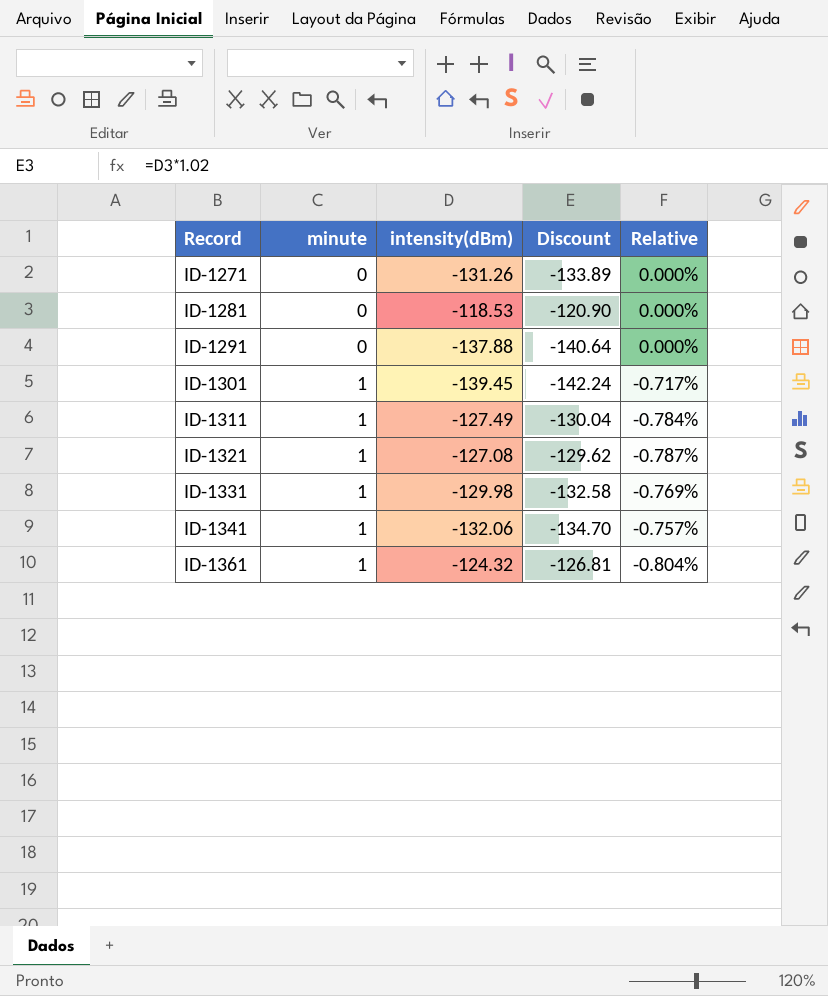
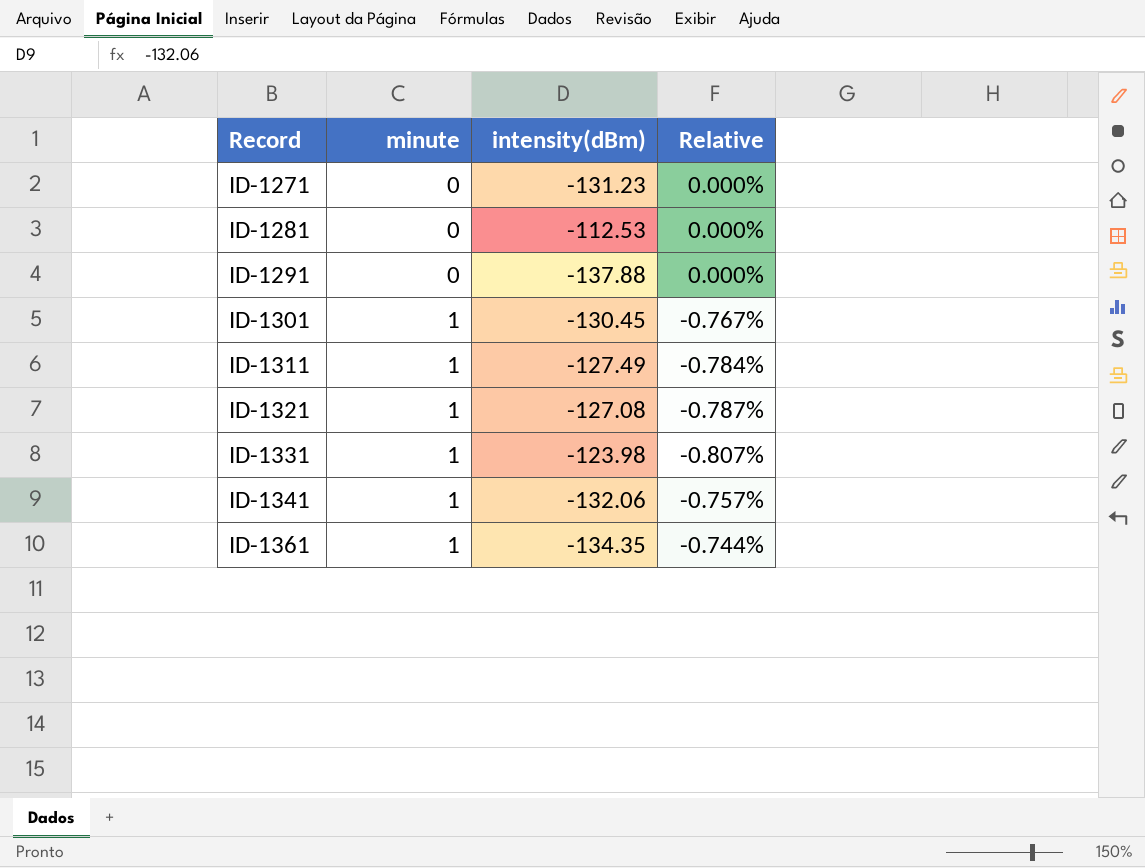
column Discount | formula: [intensity(dBm)] * 1.02 -> none
ID-1271 | intensity(dBm): -131.26 -> -131.23
ID-1281 | intensity(dBm): -118.53 -> -112.53
ID-1301 | intensity(dBm): -139.45 -> -130.45
ID-1301 | Relative: -0.717% -> -0.767%
ID-1331 | intensity(dBm): -129.98 -> -123.98
ID-1331 | Relative: -0.769% -> -0.807%
ID-1361 | intensity(dBm): -124.32 -> -134.35
ID-1361 | Relative: -0.804% -> -0.744%

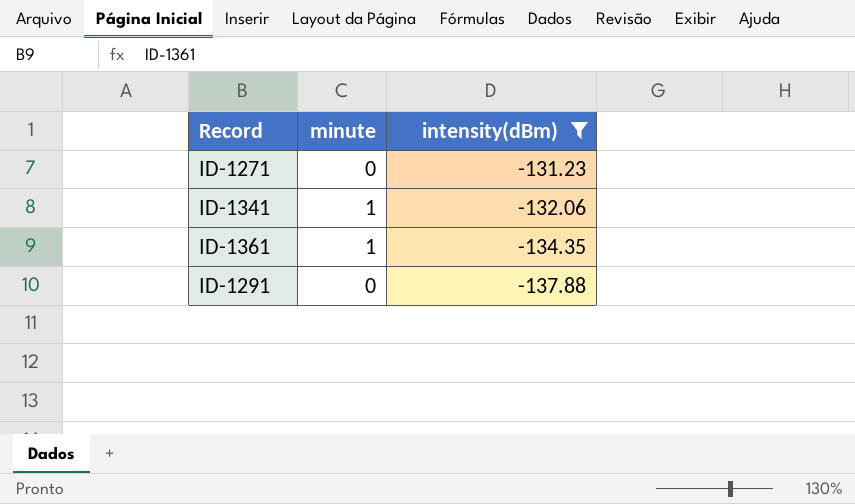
filter: none -> intensity(dBm) <= -131.23
row order: Record ascending -> intensity(dBm) descending
column Relative | formula: [minute] / [intensity(dBm)] -> none

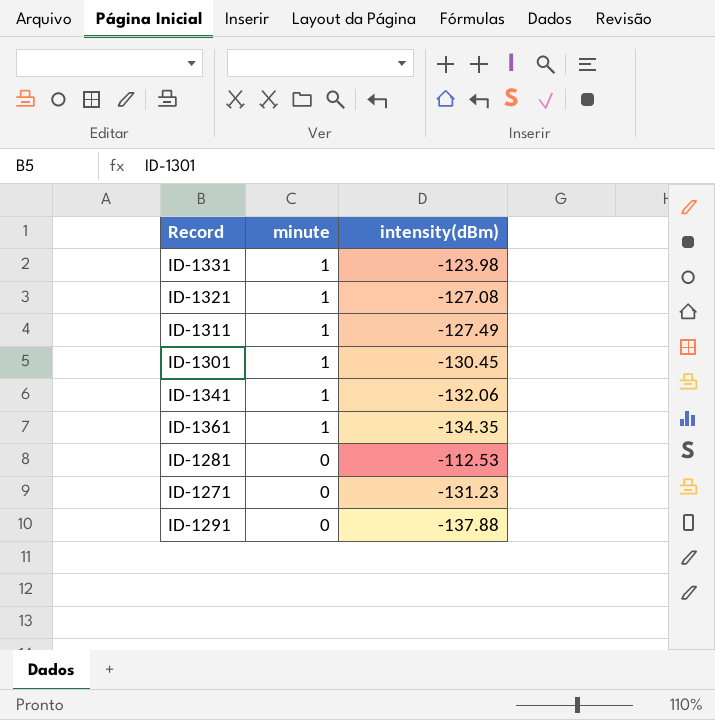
filter: intensity(dBm) <= -131.23 -> none
row order: intensity(dBm) descending -> minute descending

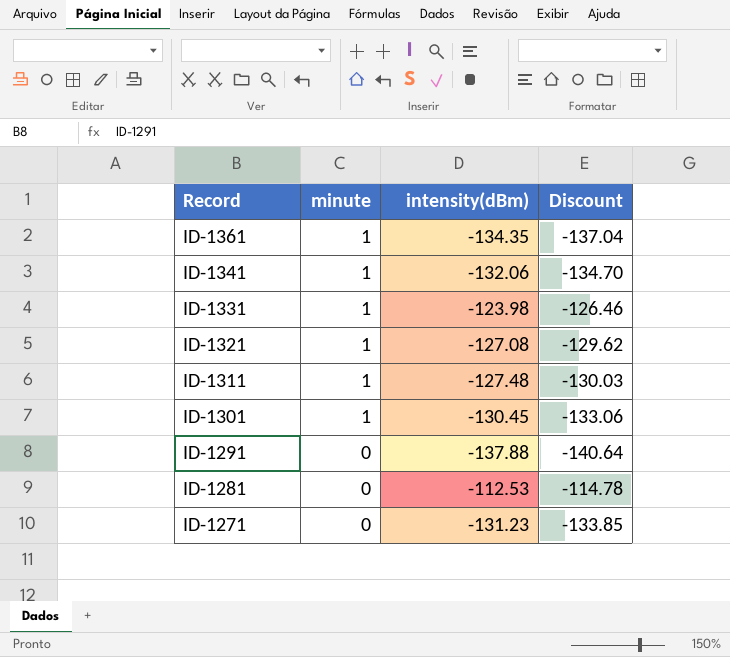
row order: minute descending -> Record descending
column Discount | formula: none -> [intensity(dBm)] * 1.02
ID-1311 | intensity(dBm): -127.49 -> -127.48

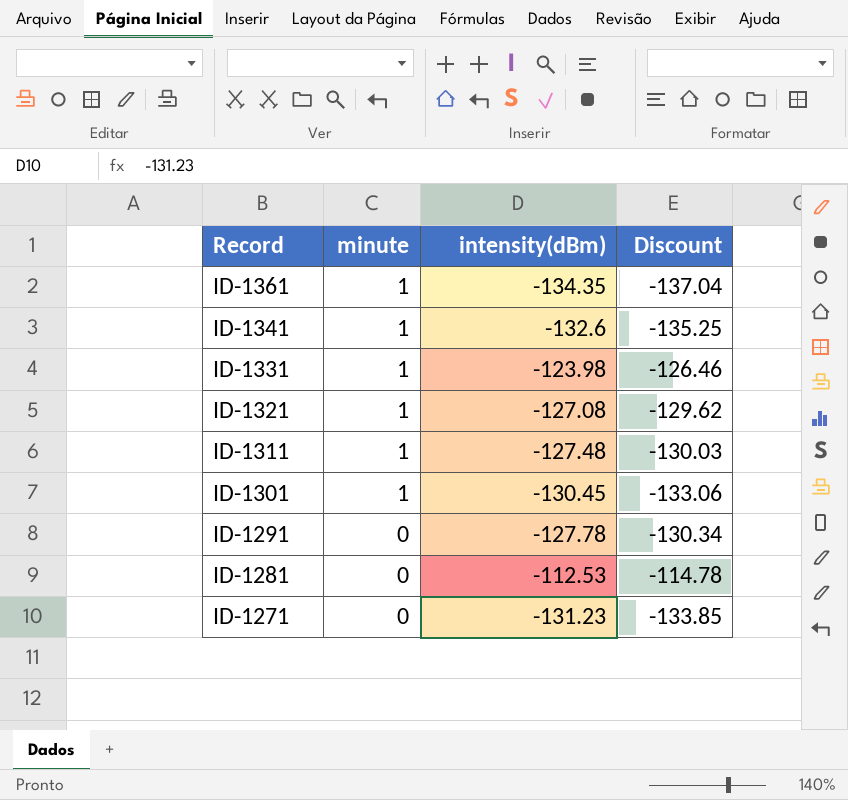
ID-1341 | intensity(dBm): -132.06 -> -132.6
ID-1341 | Discount: -134.70 -> -135.25
ID-1291 | intensity(dBm): -137.88 -> -127.78
ID-1291 | Discount: -140.64 -> -130.34

